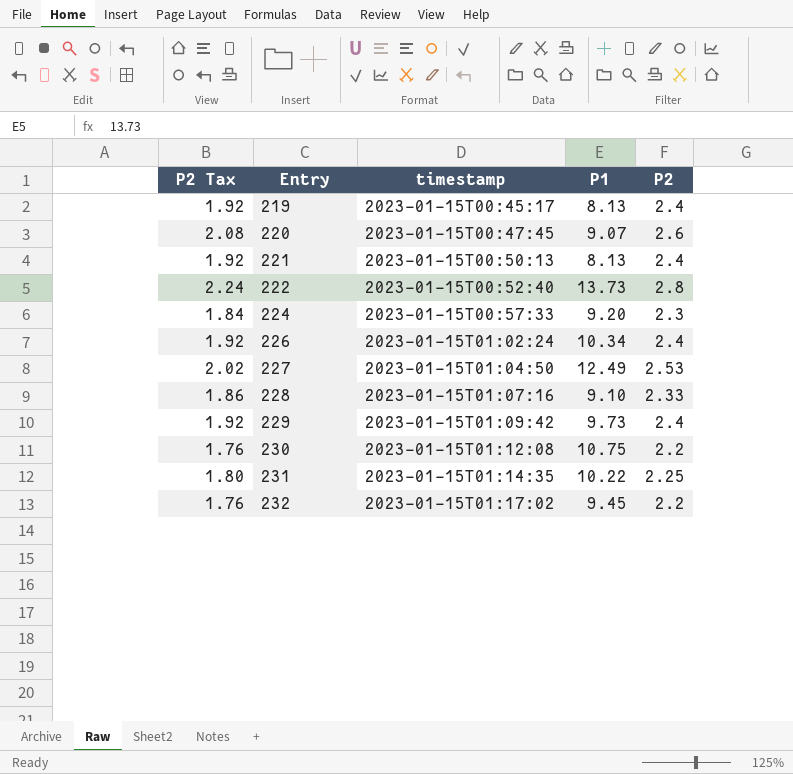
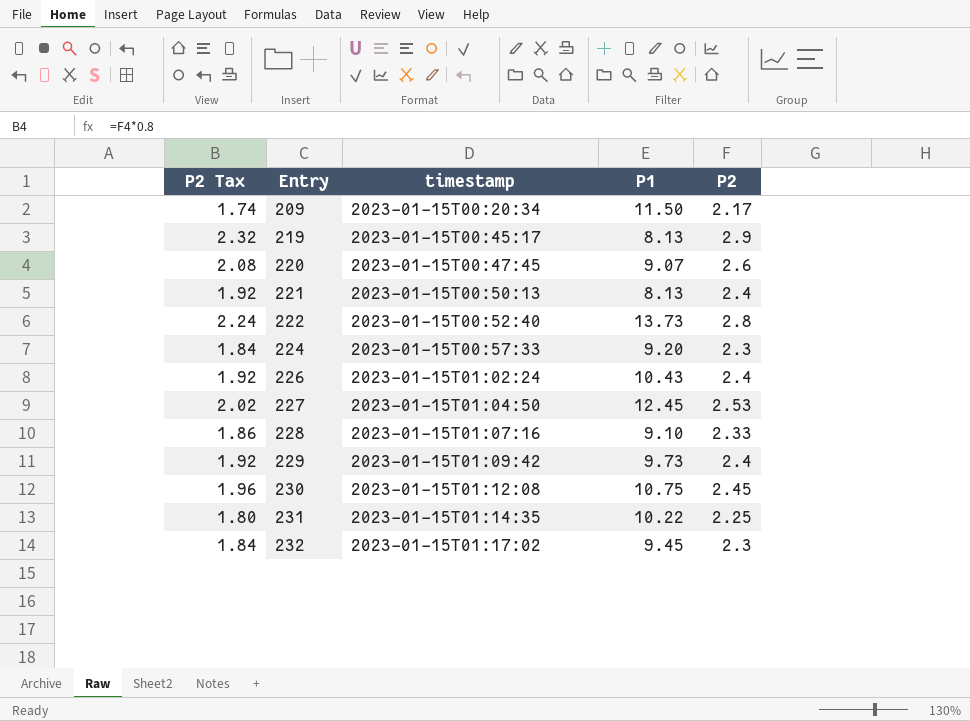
row 209: none -> 1.74 | 2023-01-15T00:20:34 | 11.50 | 2.17
219 | P2 Tax: 1.92 -> 2.32
219 | P2: 2.4 -> 2.9
226 | P1: 10.34 -> 10.43
227 | P1: 12.49 -> 12.45
230 | P2 Tax: 1.76 -> 1.96
230 | P2: 2.2 -> 2.45
232 | P2 Tax: 1.76 -> 1.84
232 | P2: 2.2 -> 2.3

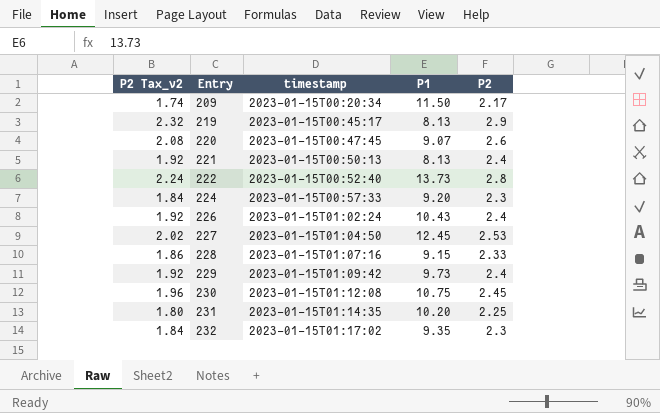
column name: P2 Tax -> P2 Tax_v2
228 | P1: 9.10 -> 9.15
231 | P1: 10.22 -> 10.20
232 | P1: 9.45 -> 9.35

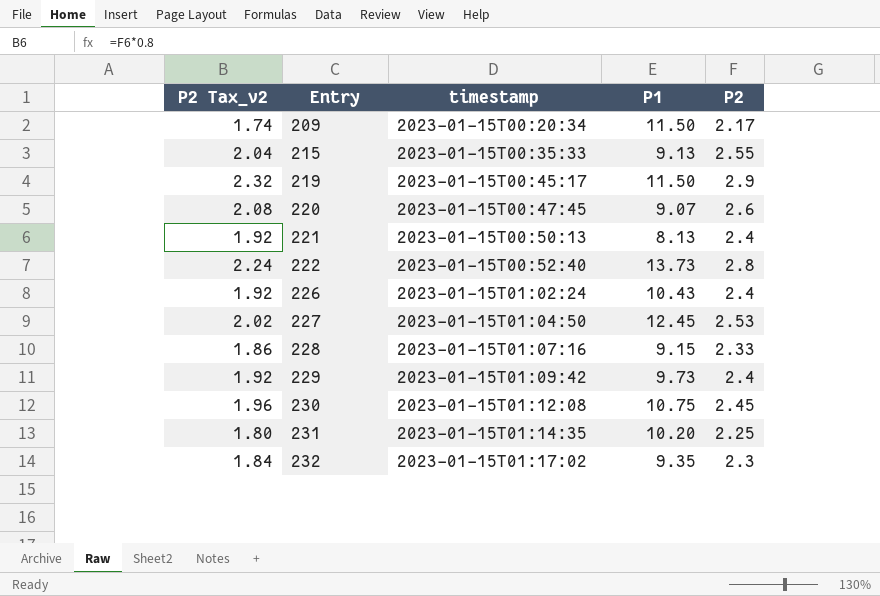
row 224: 1.84 | 2023-01-15T00:57:33 | 9.20 | 2.3 -> none
row 215: none -> 2.04 | 2023-01-15T00:35:33 | 9.13 | 2.55
219 | P1: 8.13 -> 11.50

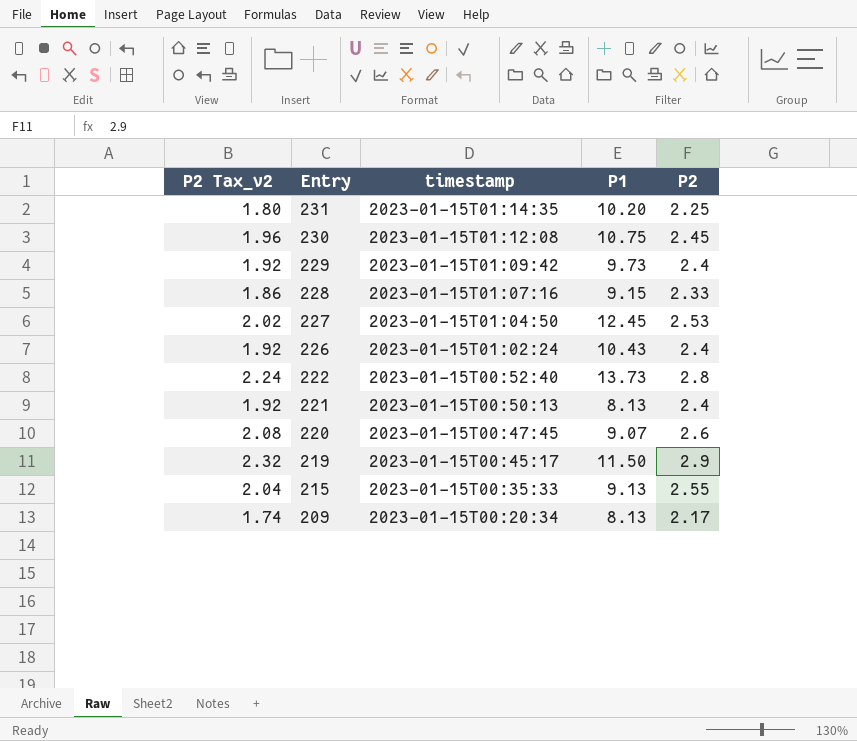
row order: Entry ascending -> Entry descending
row 232: 1.84 | 2023-01-15T01:17:02 | 9.35 | 2.3 -> none
209 | P1: 11.50 -> 8.13

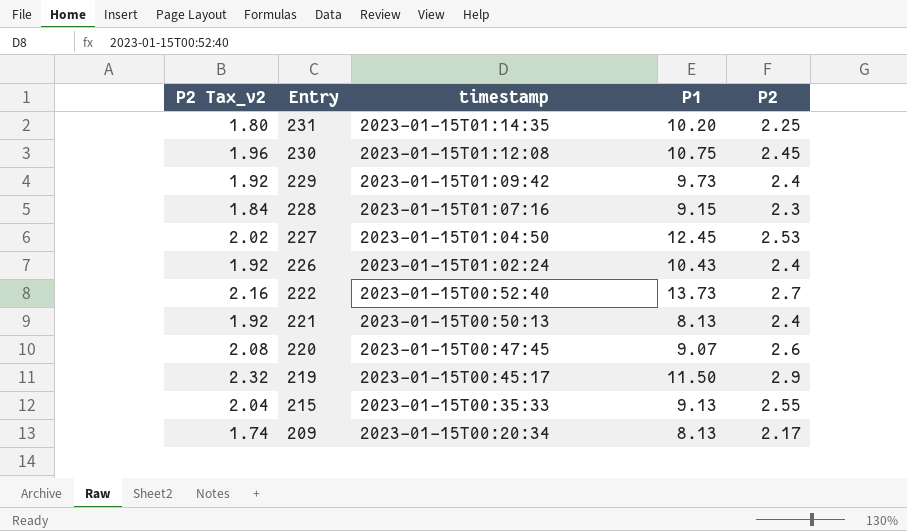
228 | P2 Tax_v2: 1.86 -> 1.84
228 | P2: 2.33 -> 2.3
222 | P2 Tax_v2: 2.24 -> 2.16
222 | P2: 2.8 -> 2.7

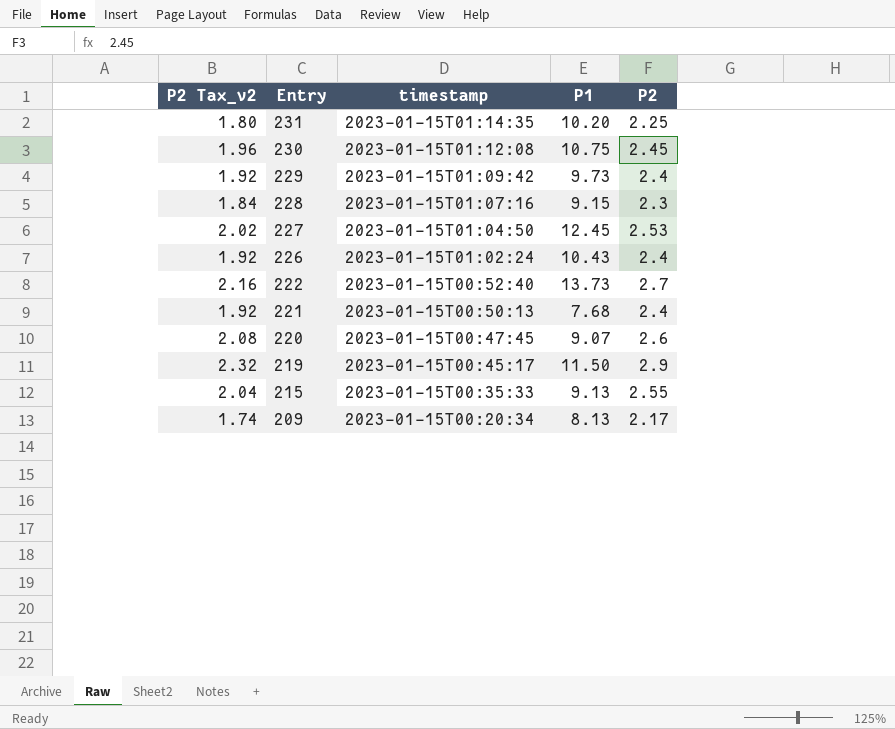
221 | P1: 8.13 -> 7.68

